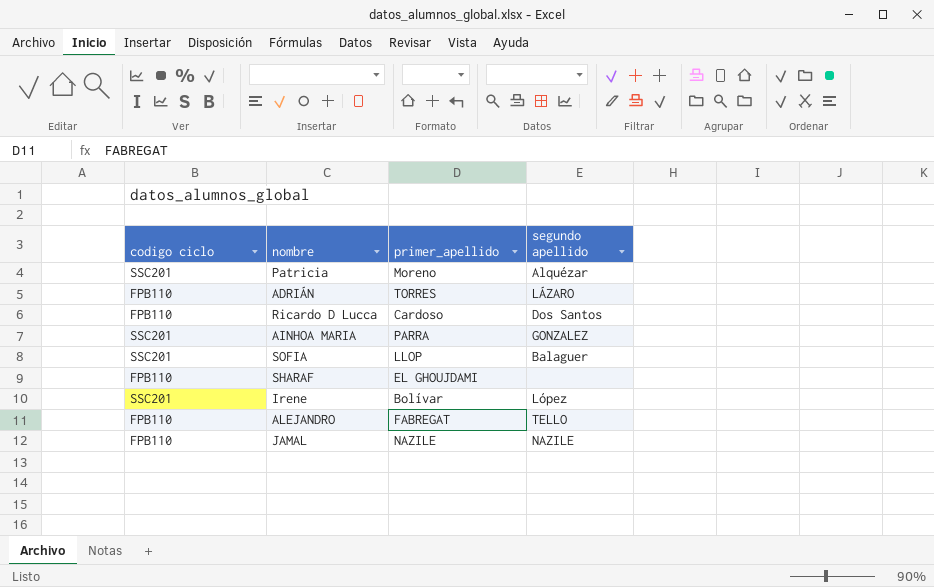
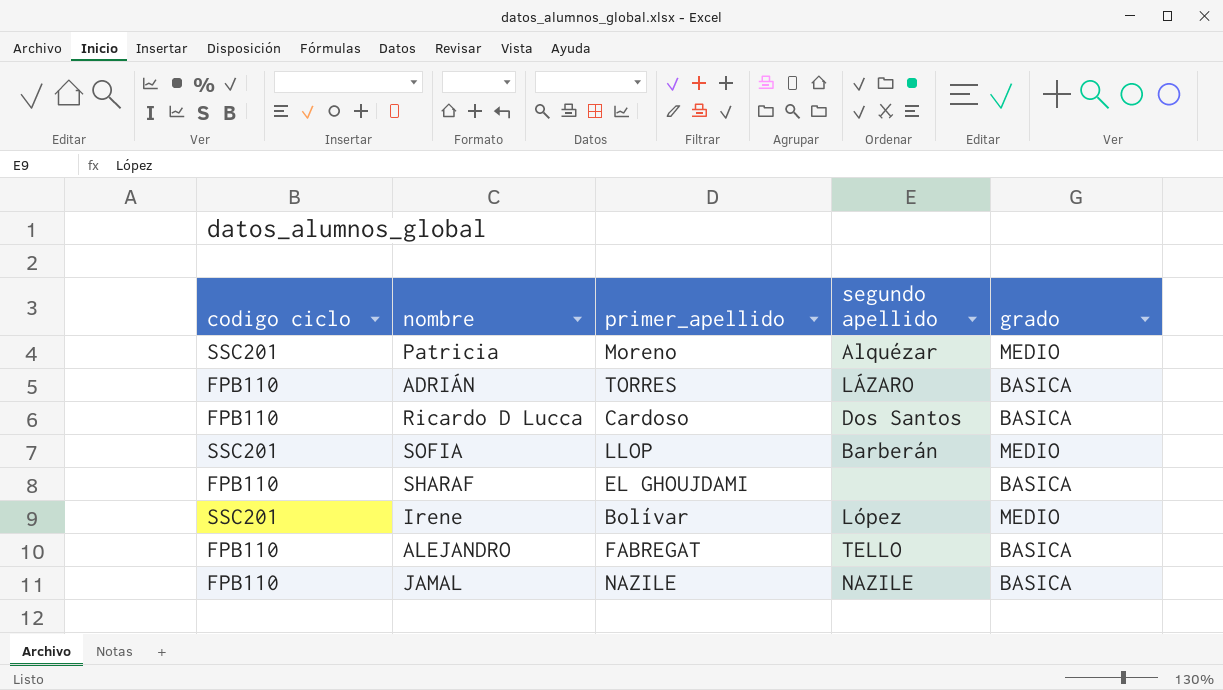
column grado | position: none -> 5
row AINHOA MARIA: SSC201 | PARRA | GONZALEZ -> none
SOFIA | segundo apellido: Balaguer -> Barberán

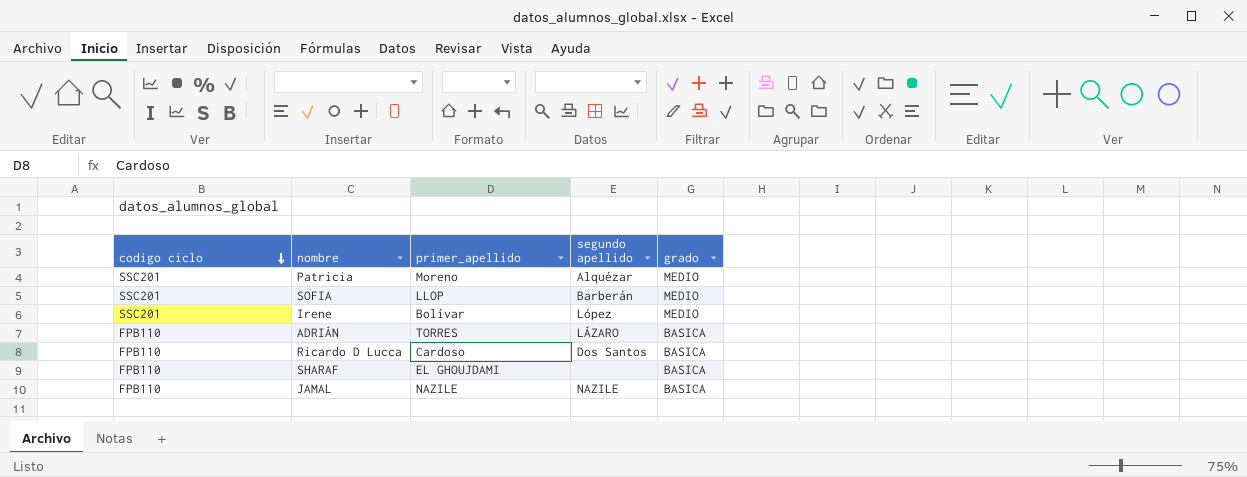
row order: none -> codigo ciclo descending
row ALEJANDRO: FPB110 | FABREGAT | TELLO | BASICA -> none

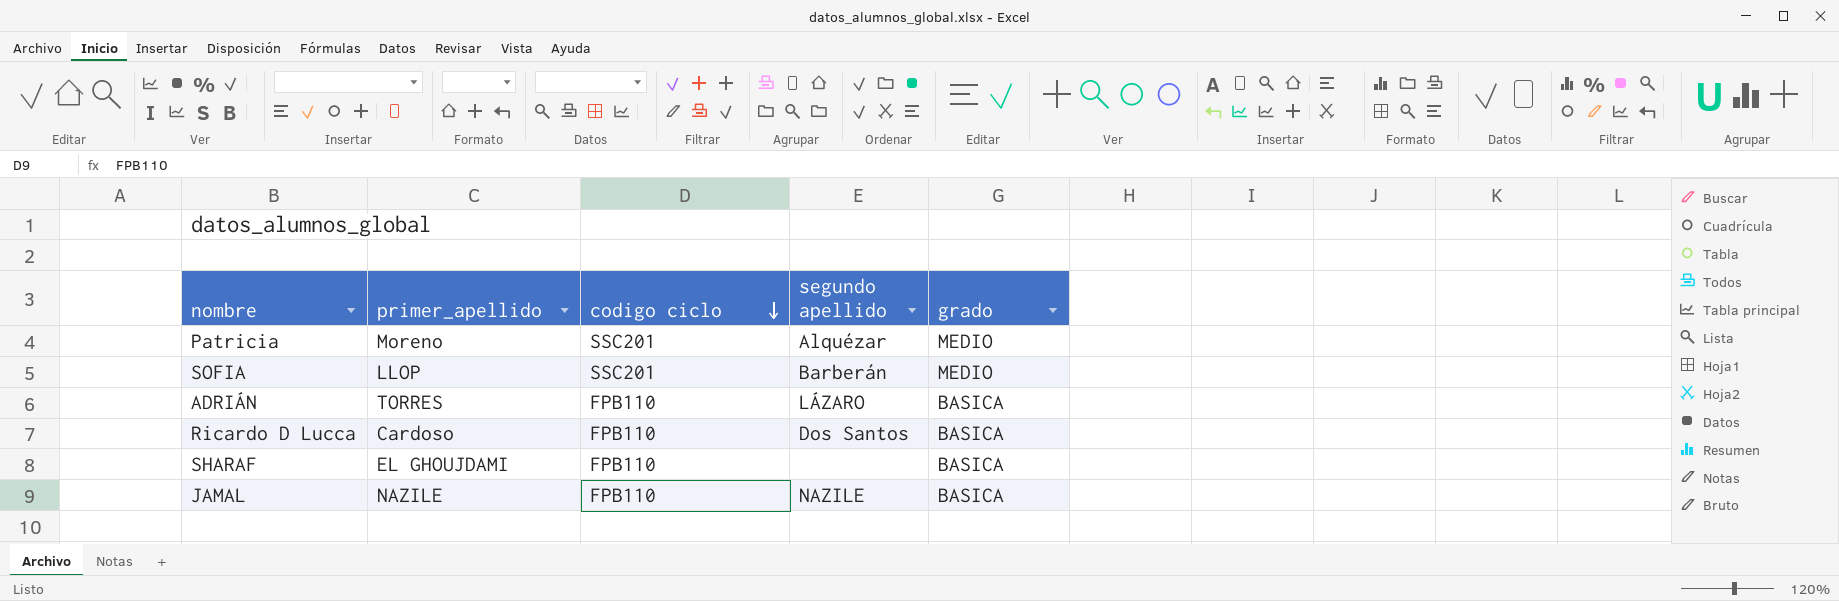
column codigo ciclo | position: 1 -> 3
row Irene: SSC201 | Bolívar | López | MEDIO -> none

